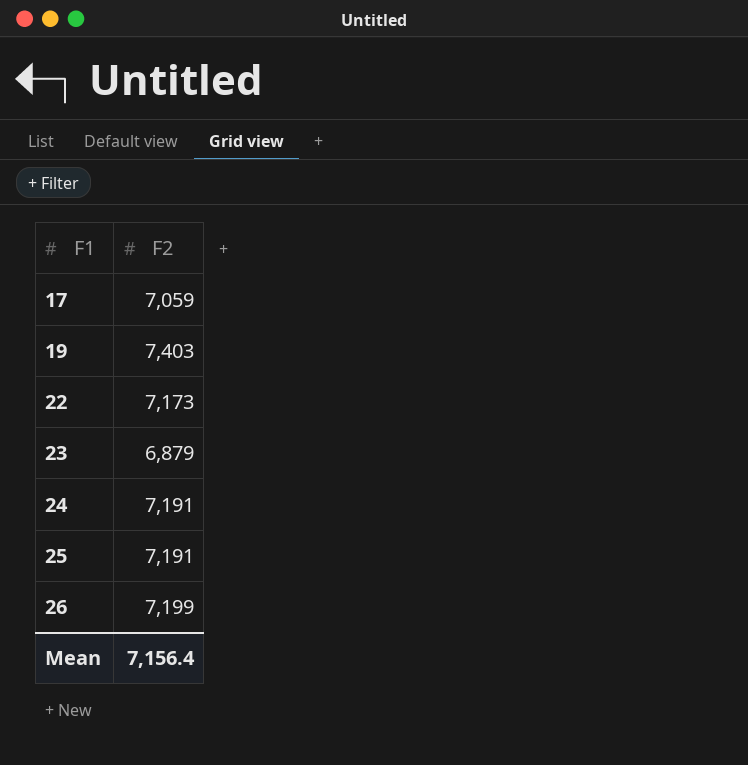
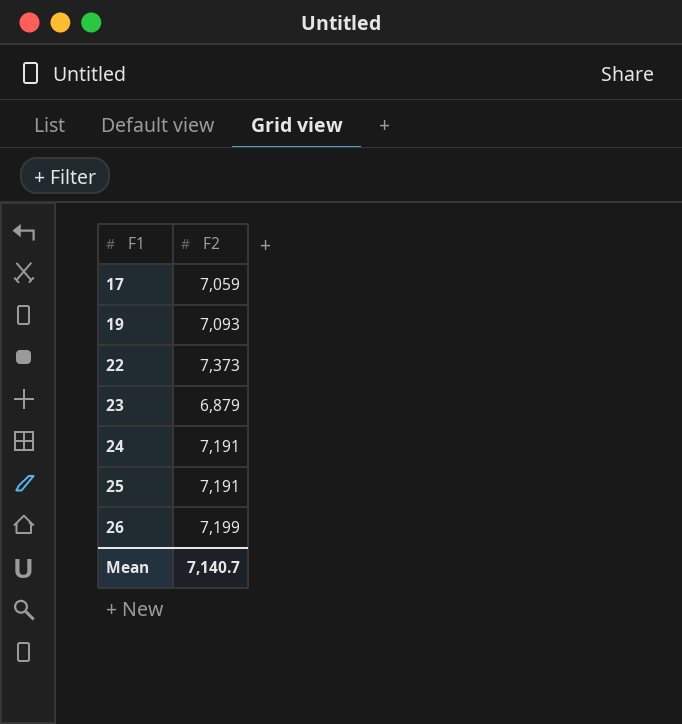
19 | F2: 7,403 -> 7,093
22 | F2: 7,173 -> 7,373
Mean | F2: 7,156.4 -> 7,140.7

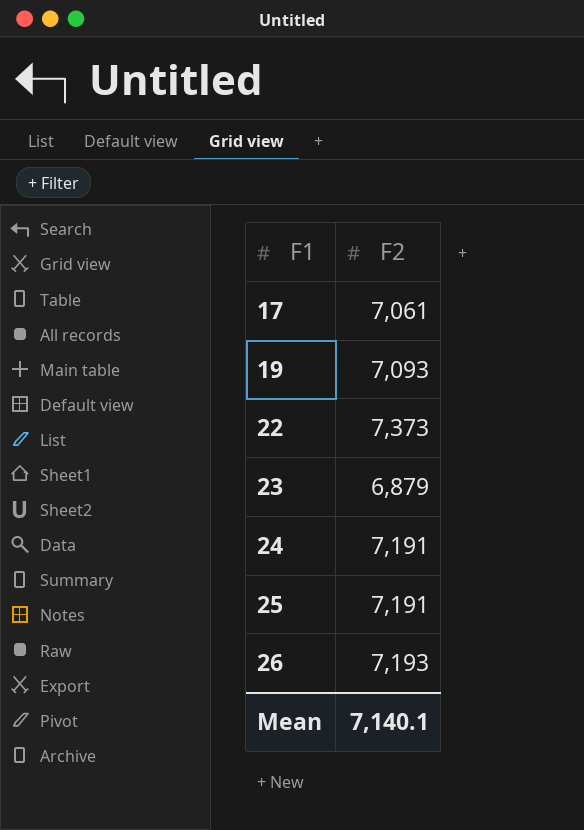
17 | F2: 7,059 -> 7,061
26 | F2: 7,199 -> 7,193
Mean | F2: 7,140.7 -> 7,140.1

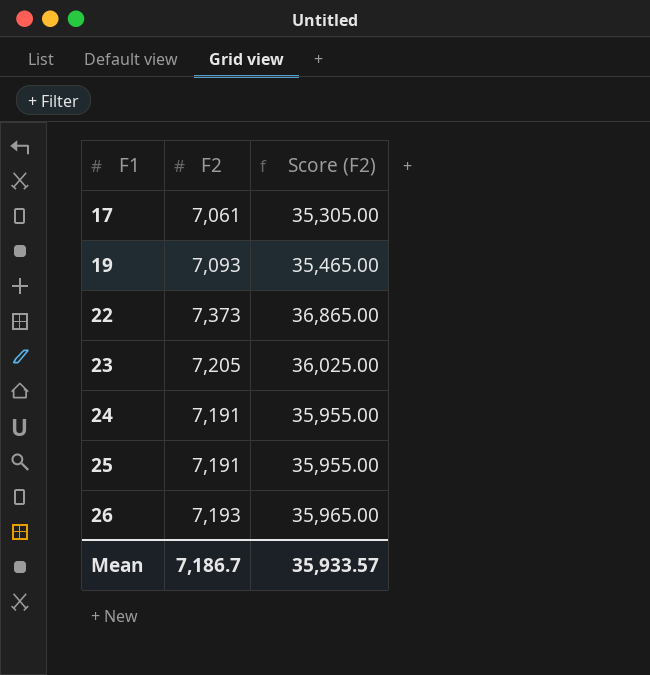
column Score (F2) | formula: none -> [F2] * 5
23 | F2: 6,879 -> 7,205
Mean | F2: 7,140.1 -> 7,186.7

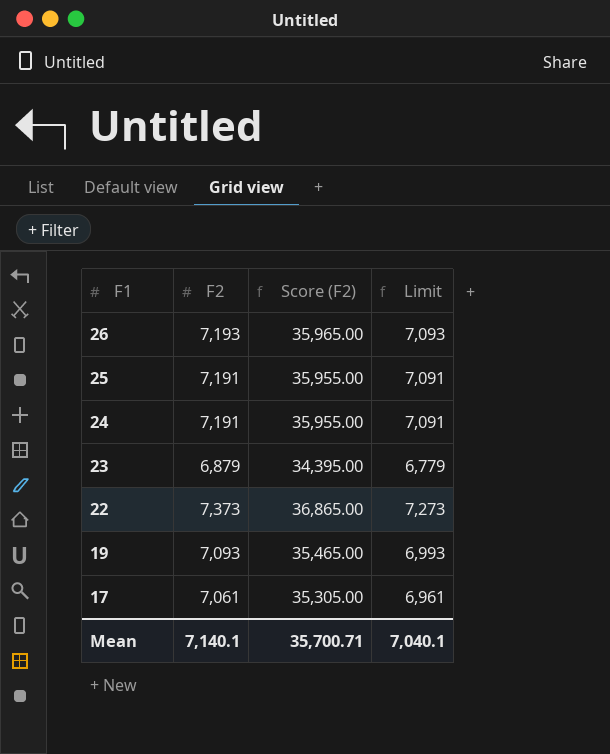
row order: F1 ascending -> F1 descending
column Limit | formula: none -> [F2] - 100
23 | F2: 7,205 -> 6,879
23 | Score (F2): 36,025.00 -> 34,395.00
Mean | F2: 7,186.7 -> 7,140.1
Mean | Score (F2): 35,933.57 -> 35,700.71

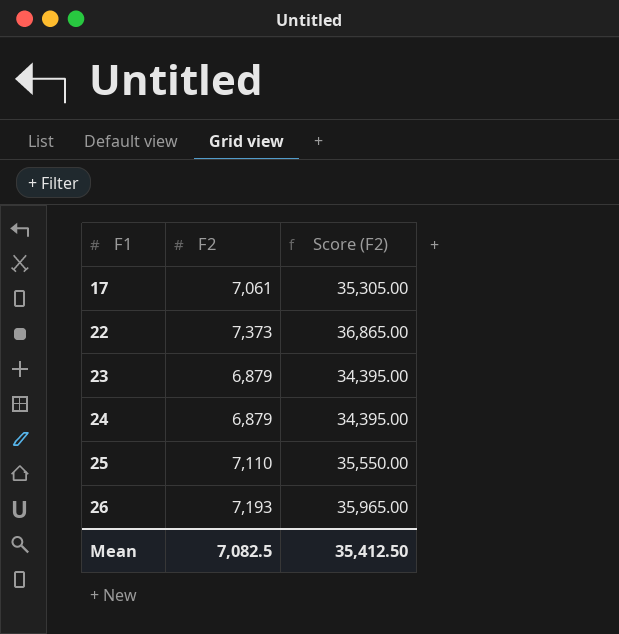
row order: F1 descending -> F1 ascending
column Limit | formula: [F2] - 100 -> none
row 19: 7,093 | 35,465.00 | 6,993 -> none
24 | F2: 7,191 -> 6,879
24 | Score (F2): 35,955.00 -> 34,395.00
25 | F2: 7,191 -> 7,110
25 | Score (F2): 35,955.00 -> 35,550.00
Mean | F2: 7,140.1 -> 7,082.5
Mean | Score (F2): 35,700.71 -> 35,412.50

